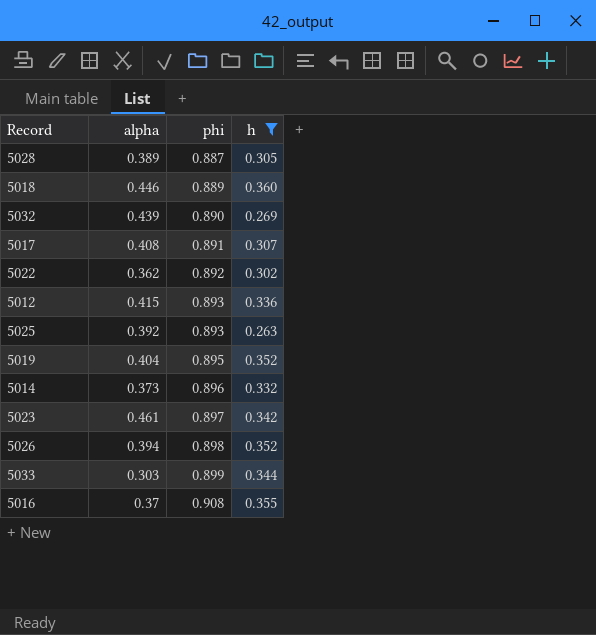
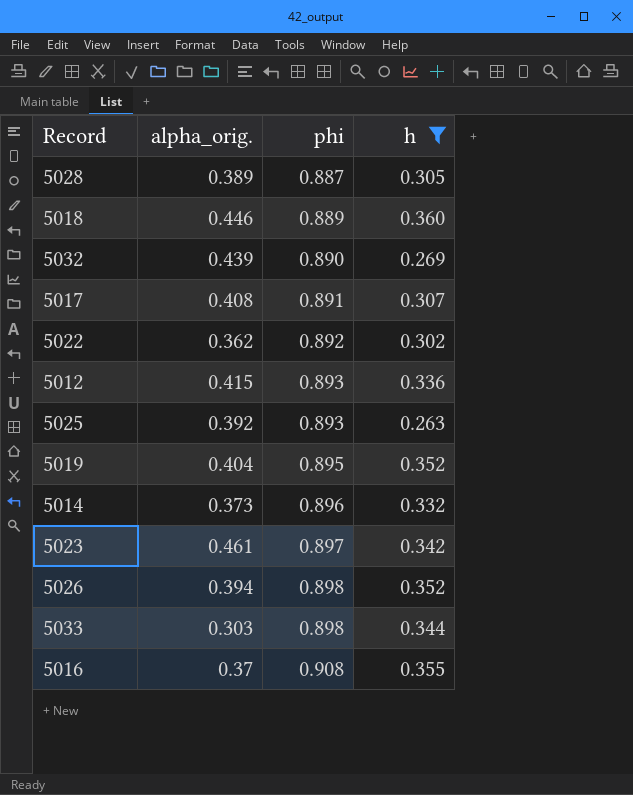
column name: alpha -> alpha_orig.
5033 | phi: 0.899 -> 0.898

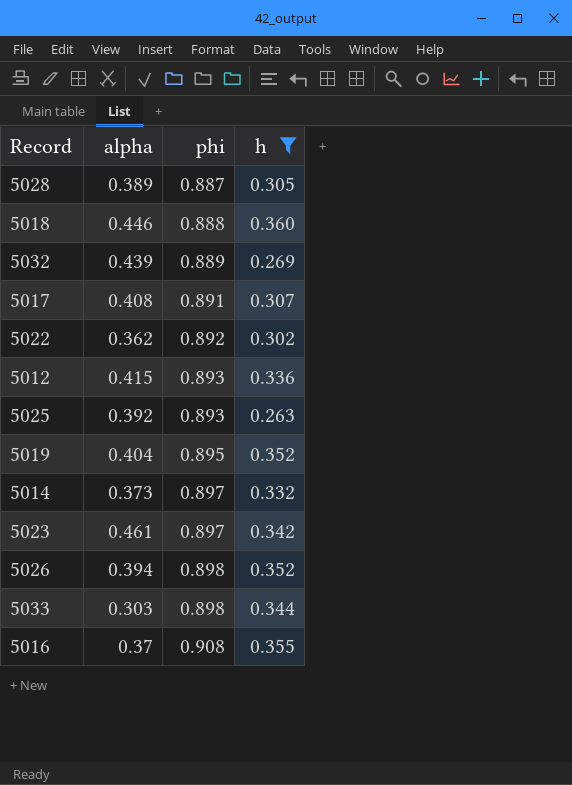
column name: alpha_orig. -> alpha
5018 | phi: 0.889 -> 0.888
5032 | phi: 0.890 -> 0.889
5014 | phi: 0.896 -> 0.897

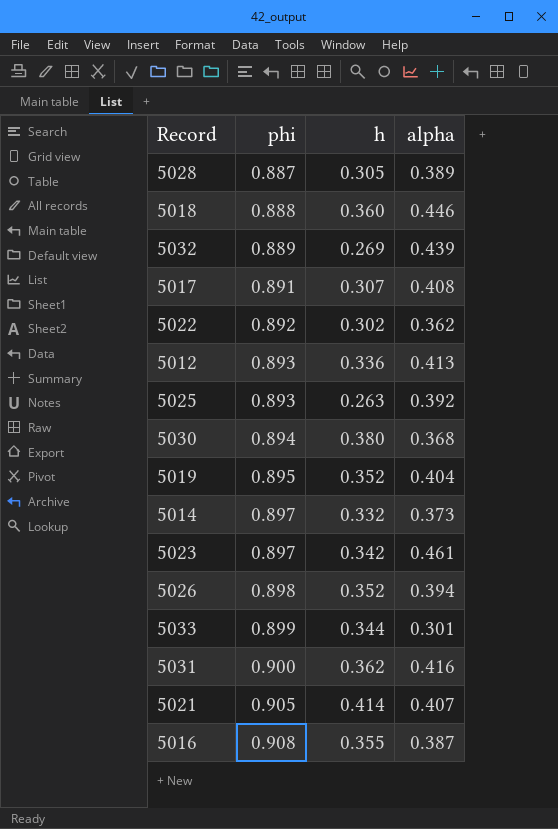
filter: h <= 0.360 -> none
column alpha | position: 2 -> 4
5012 | alpha: 0.415 -> 0.413
5033 | phi: 0.898 -> 0.899
5033 | alpha: 0.303 -> 0.301
5016 | alpha: 0.37 -> 0.387

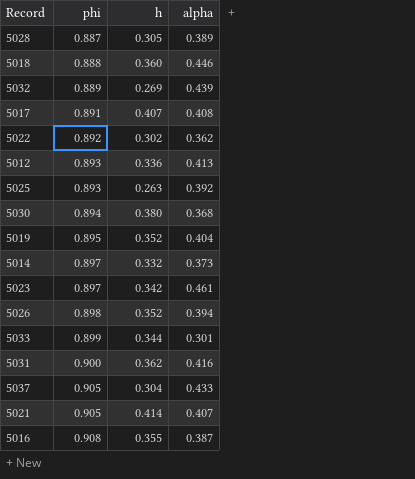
5017 | h: 0.307 -> 0.407
row 5037: none -> 0.905 | 0.304 | 0.433

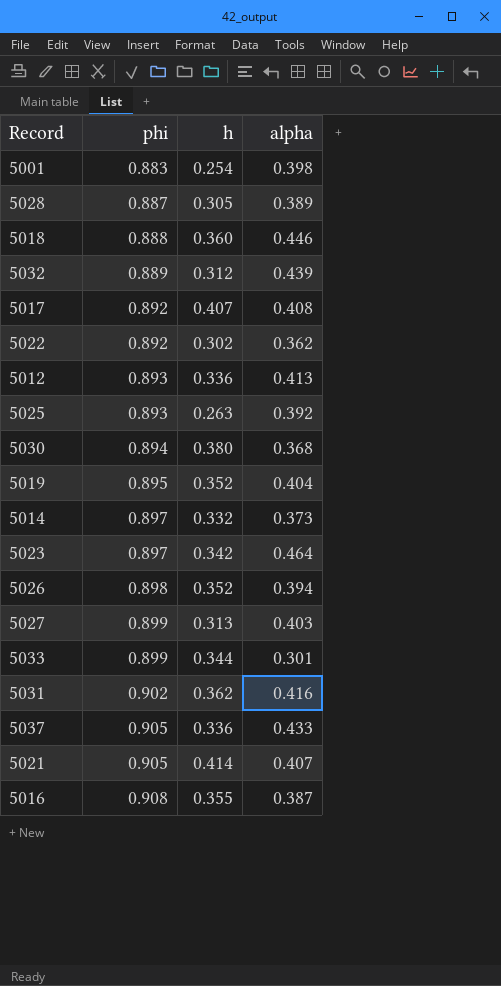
row 5001: none -> 0.883 | 0.254 | 0.398
5032 | h: 0.269 -> 0.312
5017 | phi: 0.891 -> 0.892
5023 | alpha: 0.461 -> 0.464
row 5027: none -> 0.899 | 0.313 | 0.403
5031 | phi: 0.900 -> 0.902
5037 | h: 0.304 -> 0.336

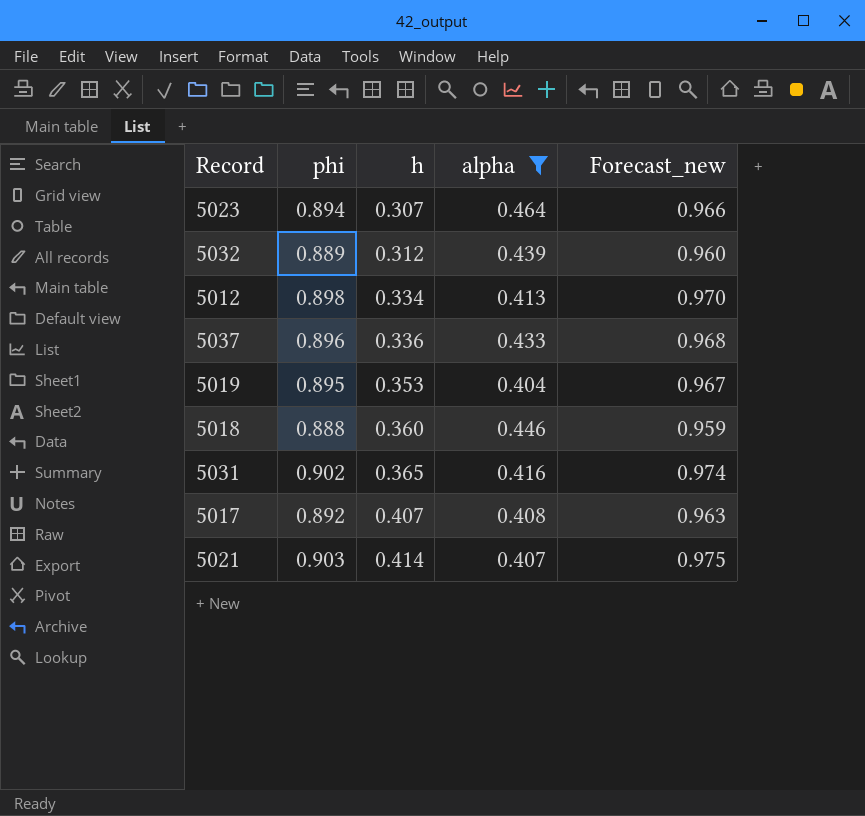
filter: none -> alpha >= 0.404
row order: phi ascending -> h ascending
column Forecast_new | formula: none -> [phi] * 1.08
5023 | phi: 0.897 -> 0.894
5023 | h: 0.342 -> 0.307
5012 | phi: 0.893 -> 0.898
5012 | h: 0.336 -> 0.334
5037 | phi: 0.905 -> 0.896
5019 | h: 0.352 -> 0.353
5031 | h: 0.362 -> 0.365
5021 | phi: 0.905 -> 0.903

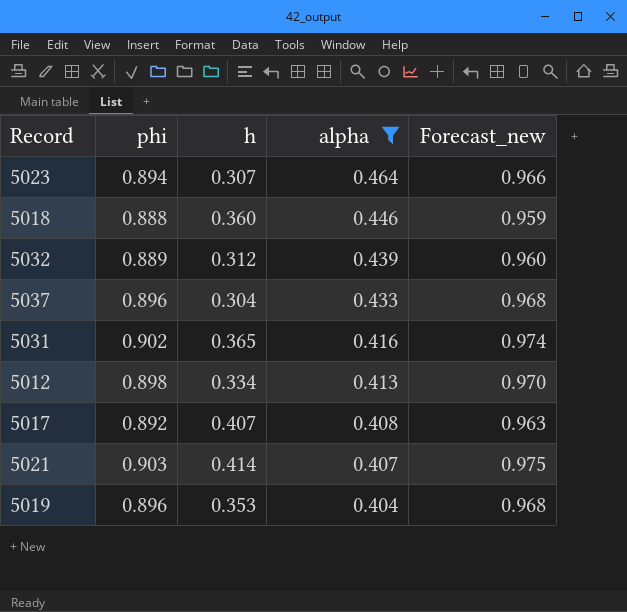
row order: h ascending -> alpha descending
5037 | h: 0.336 -> 0.304
5019 | phi: 0.895 -> 0.896
5019 | Forecast_new: 0.967 -> 0.968

